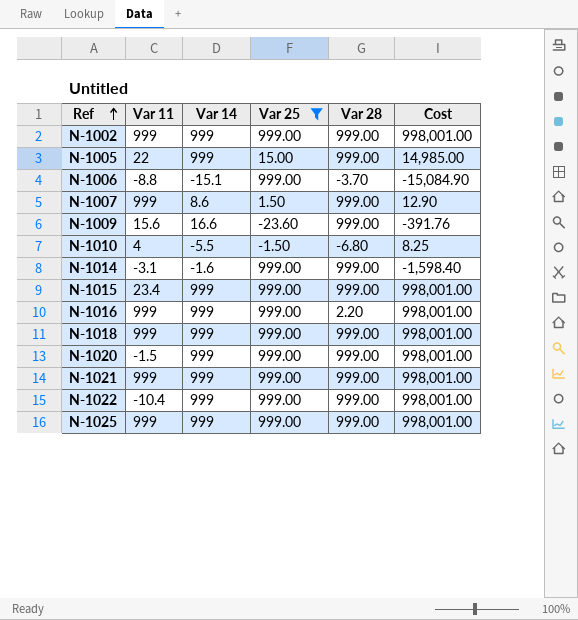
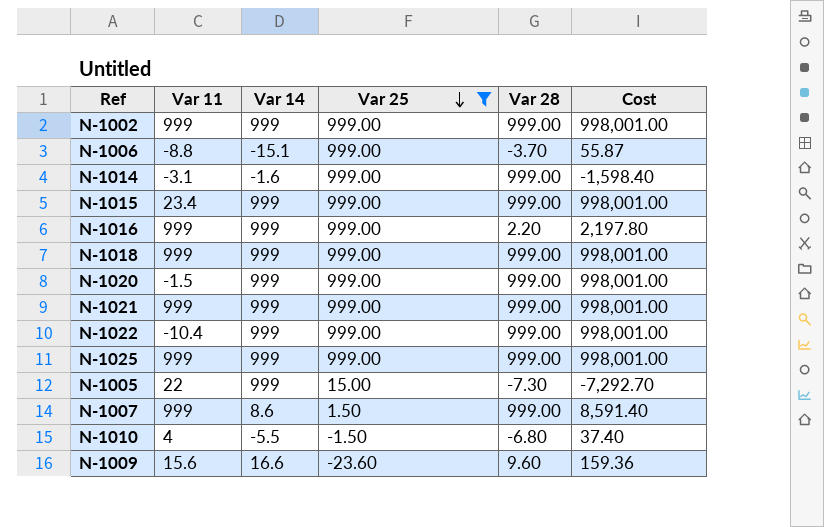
row order: Ref ascending -> Var 25 descending
column Cost | formula: [Var 14] * [Var 25] -> [Var 14] * [Var 28]
N-1005 | Var 28: 999.00 -> -7.30
N-1009 | Var 28: 999.00 -> 9.60

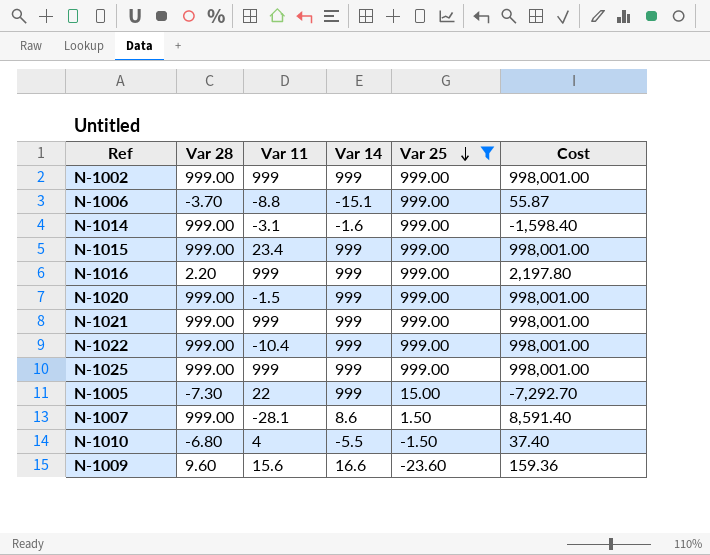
column Var 28 | position: 5 -> 2
row N-1018: 999 | 999 | 999.00 | 999.00 | 998,001.00 -> none
N-1007 | Var 11: 999 -> -28.1

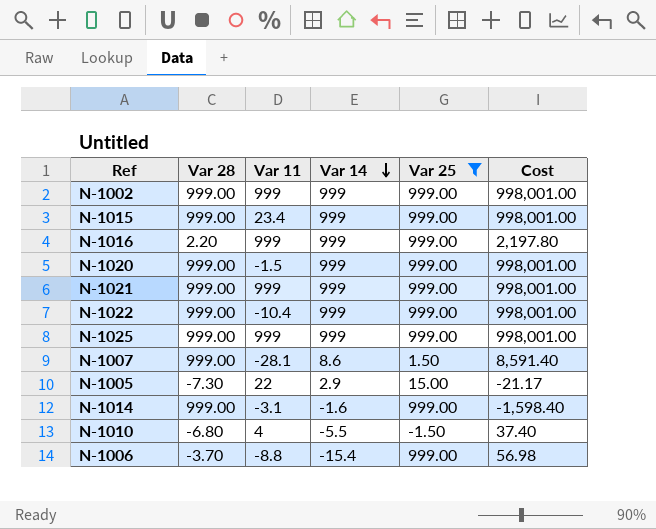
row order: Var 25 descending -> Var 14 descending
row N-1009: 9.60 | 15.6 | 16.6 | -23.60 | 159.36 -> none
N-1005 | Var 14: 999 -> 2.9
N-1005 | Cost: -7,292.70 -> -21.17
N-1006 | Var 14: -15.1 -> -15.4
N-1006 | Cost: 55.87 -> 56.98

